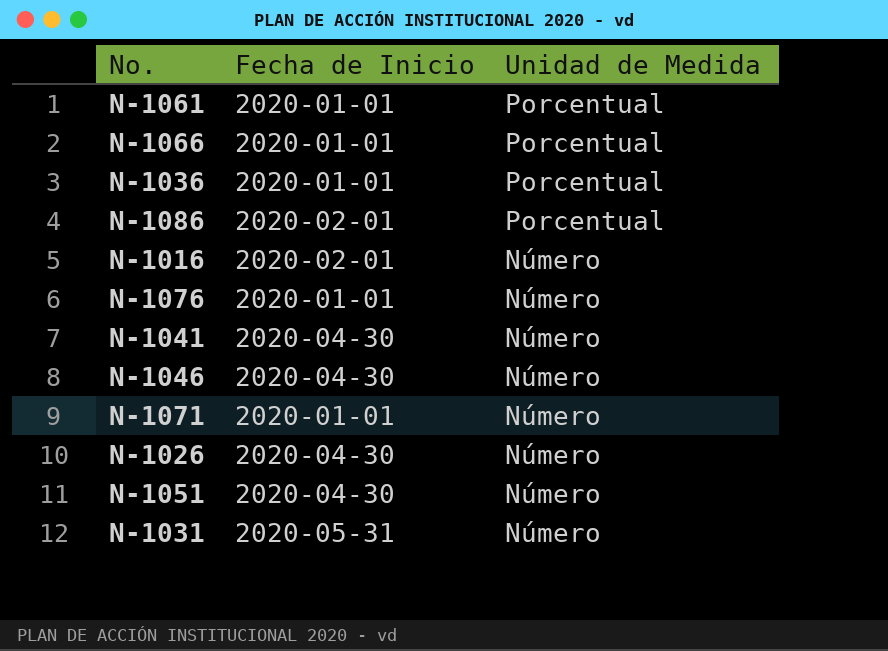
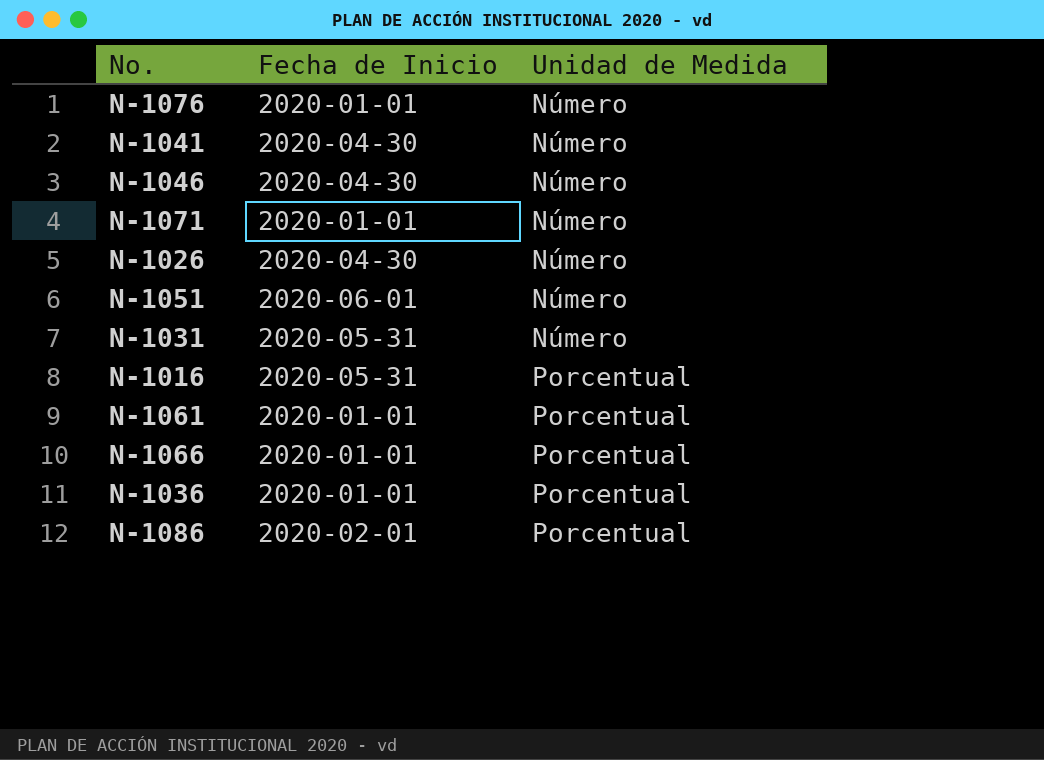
row order: Unidad de Medida descending -> Unidad de Medida ascending
N-1051 | Fecha de Inicio: 2020-04-30 -> 2020-06-01
N-1016 | Fecha de Inicio: 2020-02-01 -> 2020-05-31
N-1016 | Unidad de Medida: Número -> Porcentual

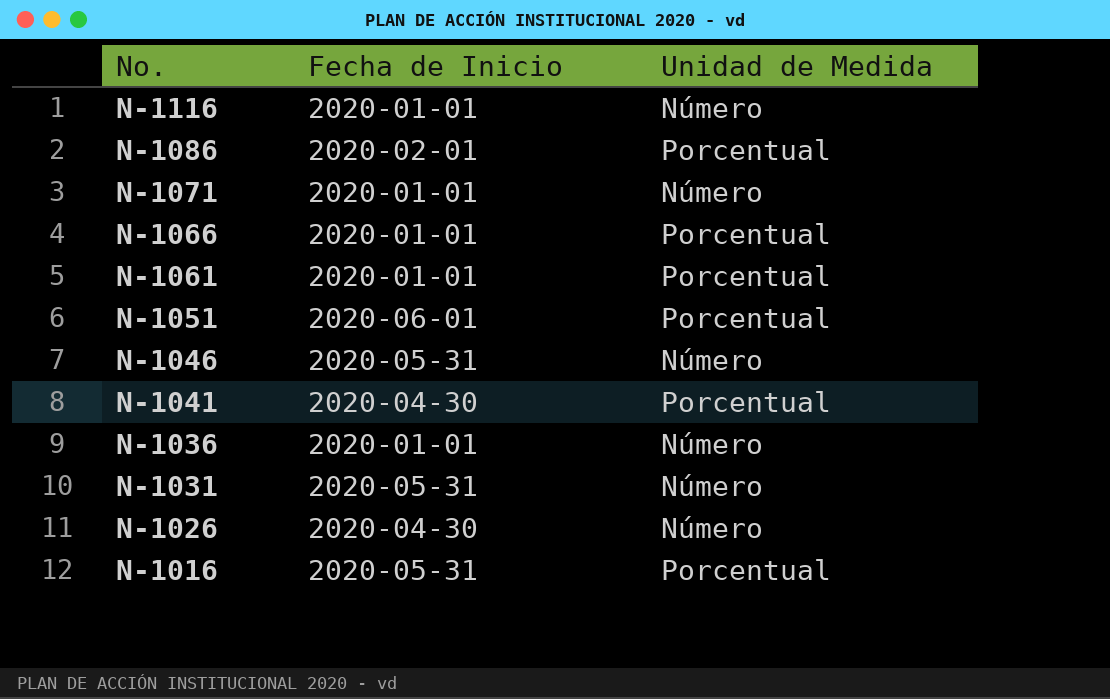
row order: Unidad de Medida ascending -> No. descending
row N-1076: 2020-01-01 | Número -> none
row N-1116: none -> 2020-01-01 | Número
N-1051 | Unidad de Medida: Número -> Porcentual
N-1046 | Fecha de Inicio: 2020-04-30 -> 2020-05-31
N-1041 | Unidad de Medida: Número -> Porcentual
N-1036 | Unidad de Medida: Porcentual -> Número

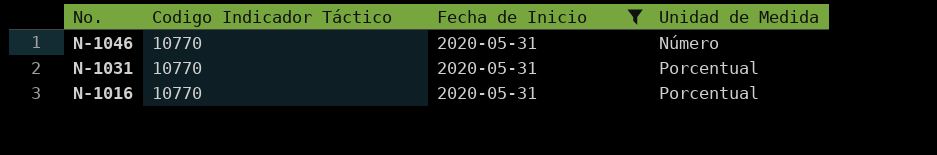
filter: none -> Fecha de Inicio = 2020-05-31
column Codigo Indicador Táctico | position: none -> 2
N-1031 | Unidad de Medida: Número -> Porcentual

